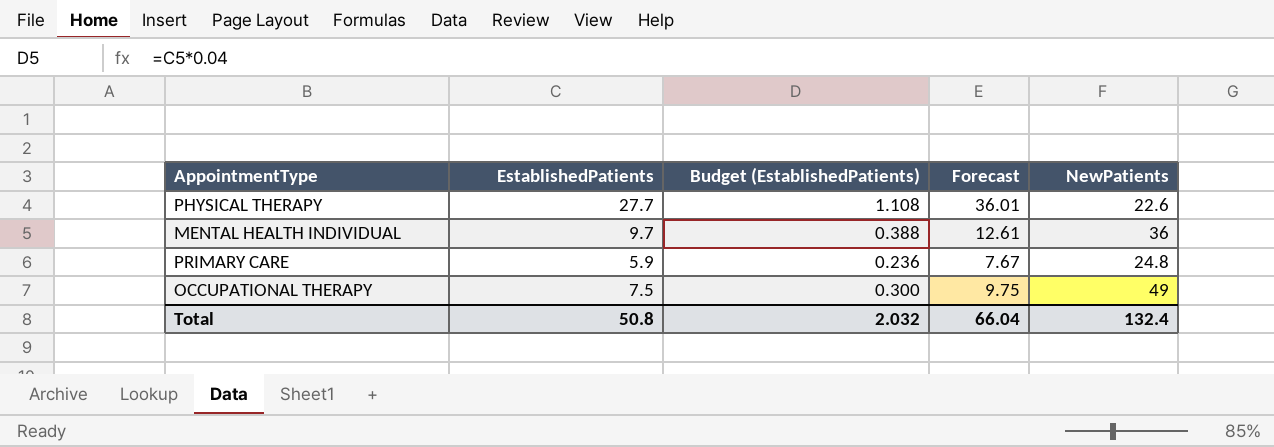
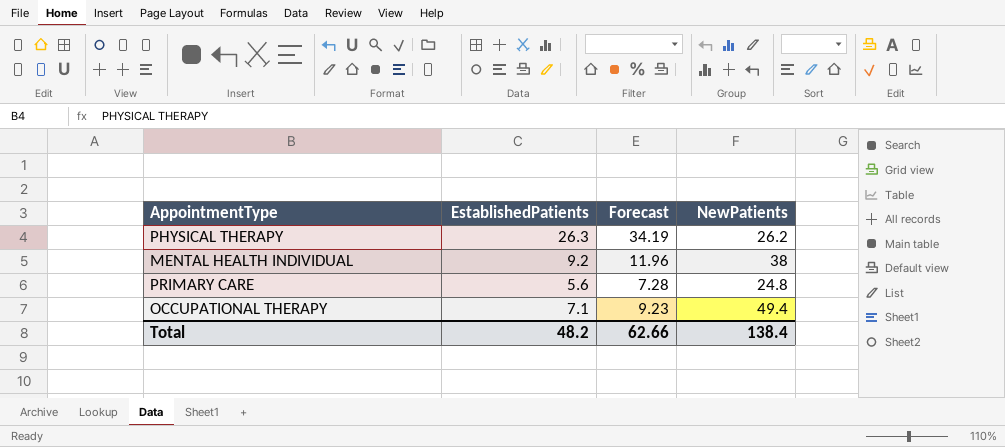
column Budget (EstablishedPatients) | formula: [EstablishedPatients] * 0.04 -> none
PHYSICAL THERAPY | EstablishedPatients: 27.7 -> 26.3
PHYSICAL THERAPY | Forecast: 36.01 -> 34.19
PHYSICAL THERAPY | NewPatients: 22.6 -> 26.2
MENTAL HEALTH INDIVIDUAL | EstablishedPatients: 9.7 -> 9.2
MENTAL HEALTH INDIVIDUAL | Forecast: 12.61 -> 11.96
MENTAL HEALTH INDIVIDUAL | NewPatients: 36 -> 38
PRIMARY CARE | EstablishedPatients: 5.9 -> 5.6
PRIMARY CARE | Forecast: 7.67 -> 7.28
OCCUPATIONAL THERAPY | EstablishedPatients: 7.5 -> 7.1
OCCUPATIONAL THERAPY | Forecast: 9.75 -> 9.23
OCCUPATIONAL THERAPY | NewPatients: 49 -> 49.4
Total | EstablishedPatients: 50.8 -> 48.2
Total | Forecast: 66.04 -> 62.66
Total | NewPatients: 132.4 -> 138.4

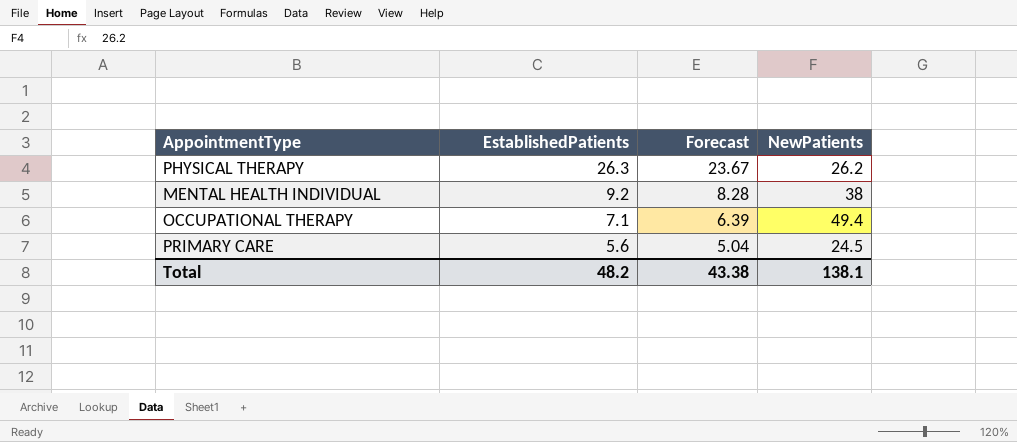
row order: none -> EstablishedPatients descending
column Forecast | formula: [EstablishedPatients] * 1.3 -> [EstablishedPatients] * 0.9
PRIMARY CARE | NewPatients: 24.8 -> 24.5
Total | Forecast: 62.66 -> 43.38
Total | NewPatients: 138.4 -> 138.1

